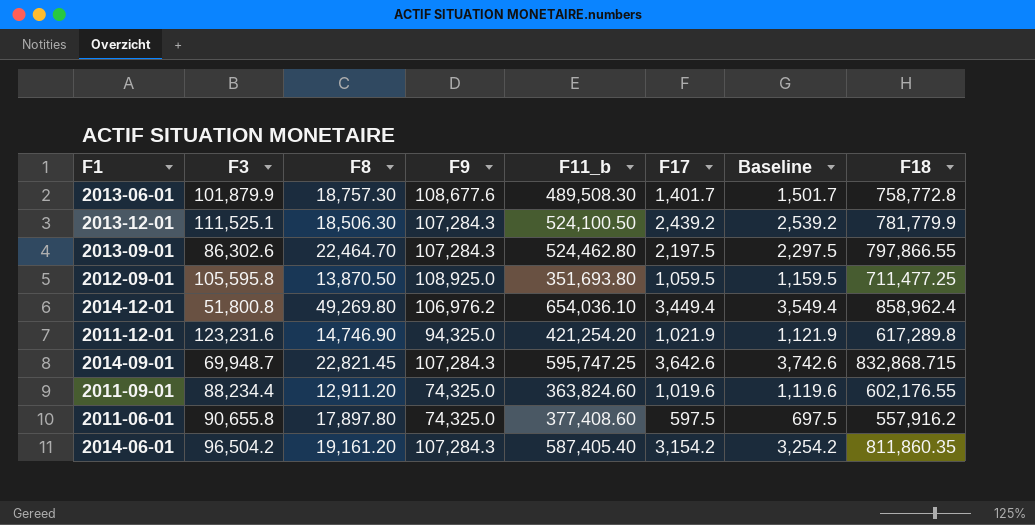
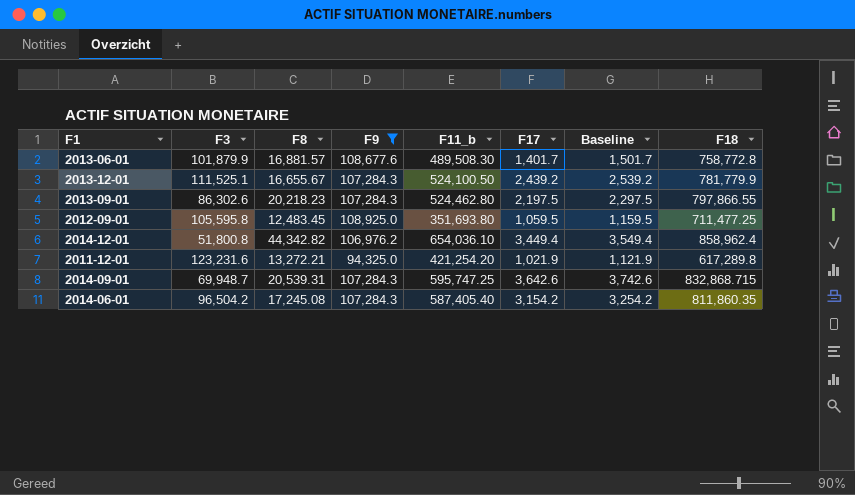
filter: none -> F9 != 74,325.0
2013-06-01 | F8: 18,757.30 -> 16,881.57
2013-12-01 | F8: 18,506.30 -> 16,655.67
2013-09-01 | F8: 22,464.70 -> 20,218.23
2012-09-01 | F8: 13,870.50 -> 12,483.45
2014-12-01 | F8: 49,269.80 -> 44,342.82
2011-12-01 | F8: 14,746.90 -> 13,272.21
2014-09-01 | F8: 22,821.45 -> 20,539.31
2014-06-01 | F8: 19,161.20 -> 17,245.08

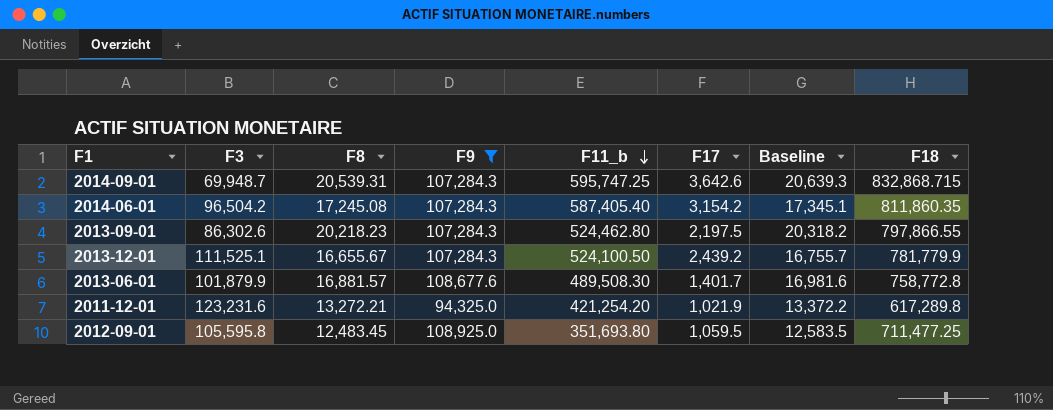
row order: none -> F11_b descending
column Baseline | formula: [F17] + 100 -> [F8] + 100
row 2014-12-01: 51,800.8 | 44,342.82 | 106,976.2 | 654,036.10 | 3,449.4 | 3,549.4 | 858,962.4 -> none

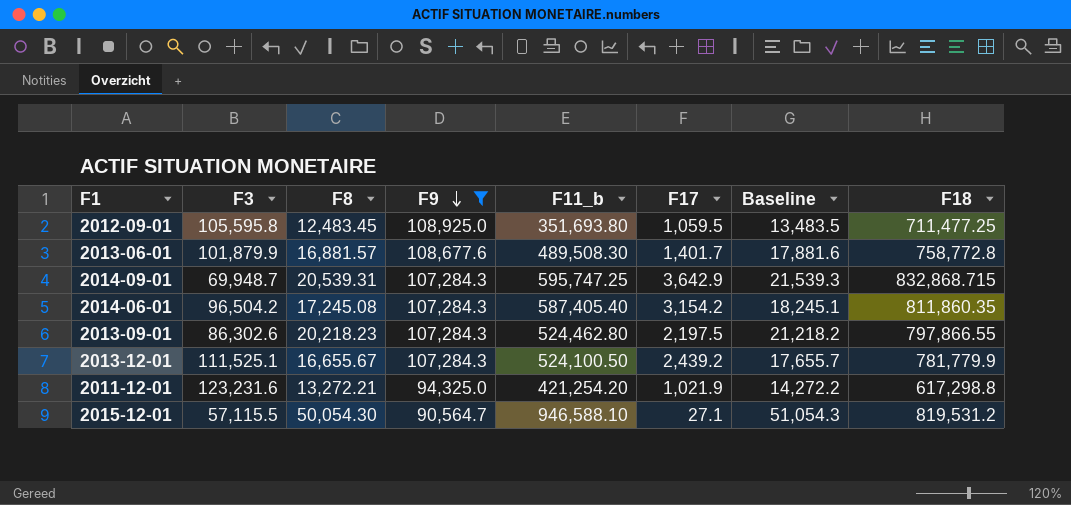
row order: F11_b descending -> F9 descending
column Baseline | formula: [F8] + 100 -> [F8] + 1000
2014-09-01 | F17: 3,642.6 -> 3,642.9
2011-12-01 | F18: 617,289.8 -> 617,298.8
row 2015-12-01: none -> 57,115.5 | 50,054.30 | 90,564.7 | 946,588.10 | 27.1 | 51,054.3 | 819,531.2

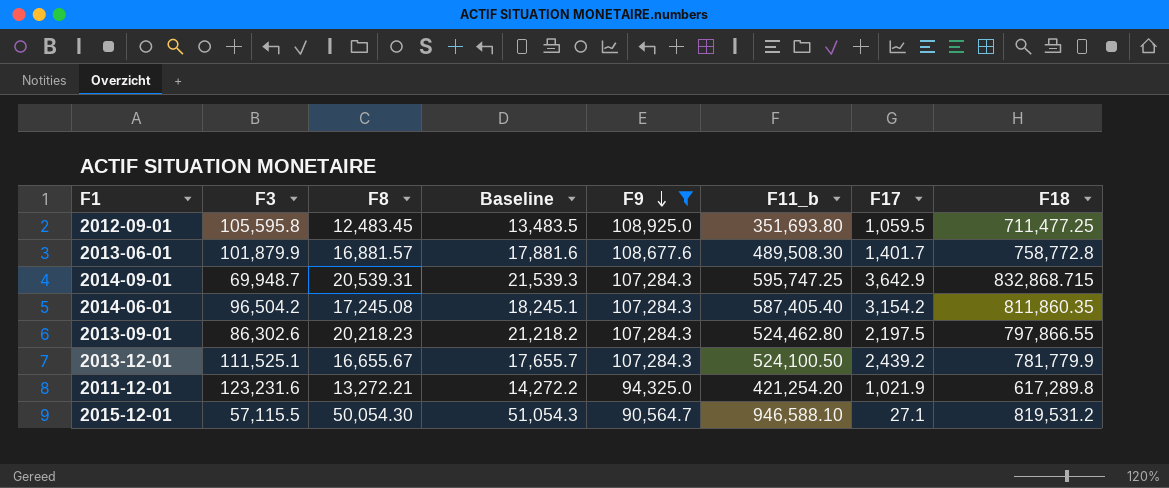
column Baseline | position: 7 -> 4
2011-12-01 | F18: 617,298.8 -> 617,289.8

